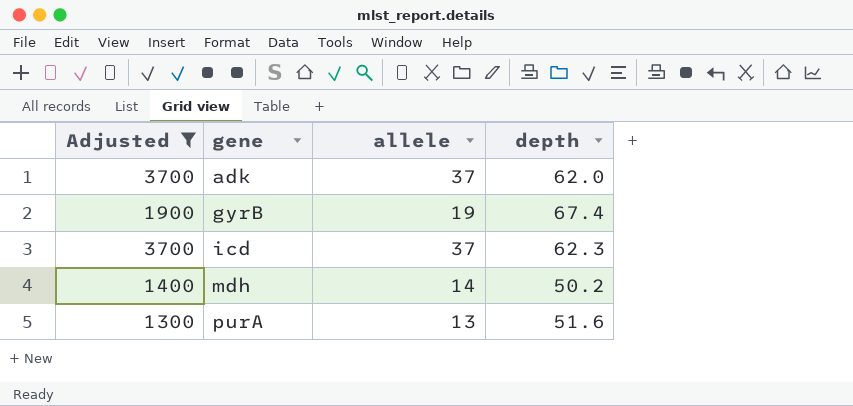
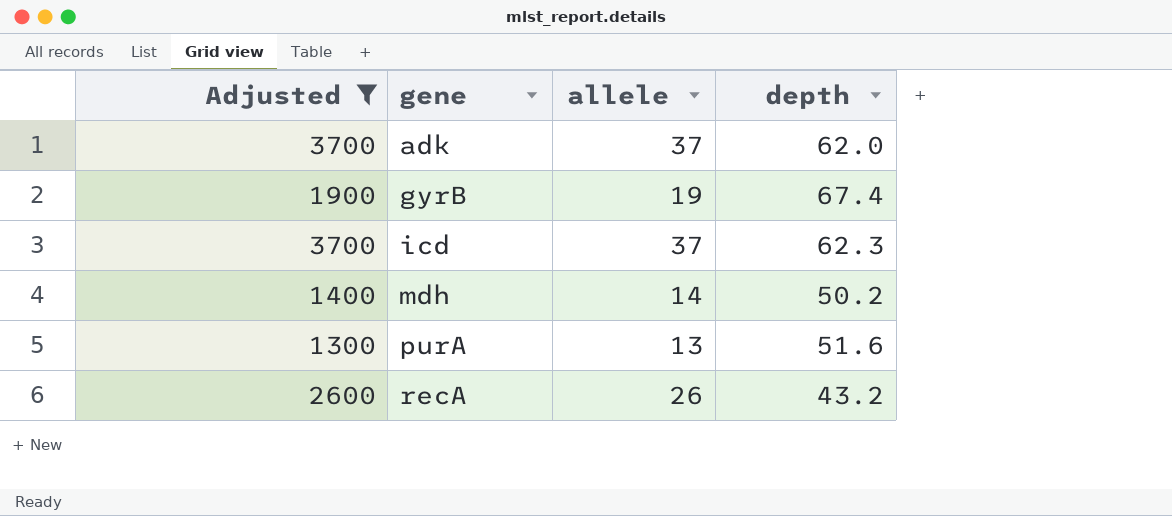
row recA: none -> 2600 | 26 | 43.2

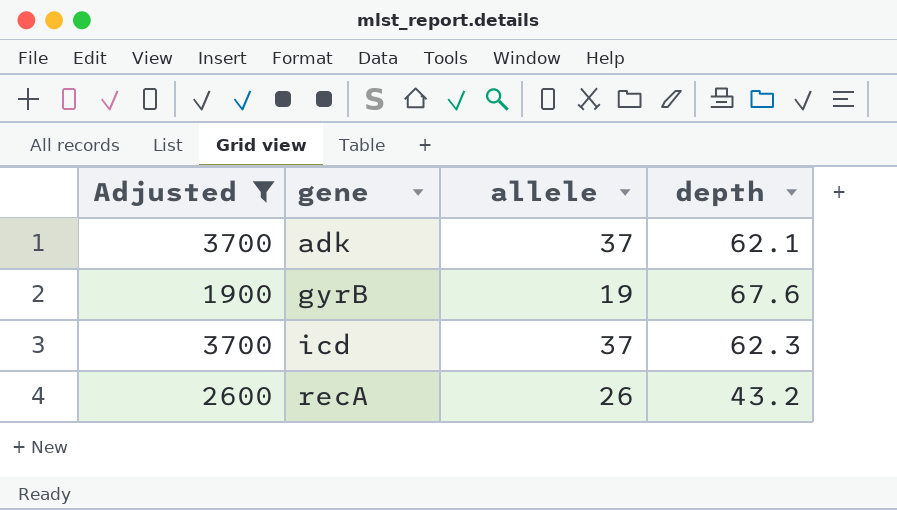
row mdh: 1400 | 14 | 50.2 -> none
row purA: 1300 | 13 | 51.6 -> none
adk | depth: 62.0 -> 62.1
gyrB | depth: 67.4 -> 67.6

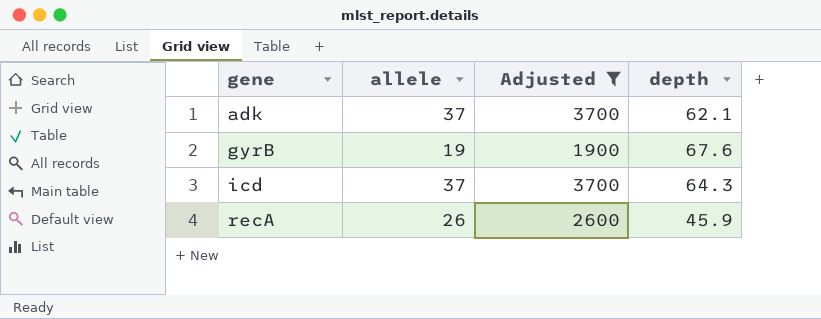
column Adjusted | position: 1 -> 3
icd | depth: 62.3 -> 64.3
recA | depth: 43.2 -> 45.9

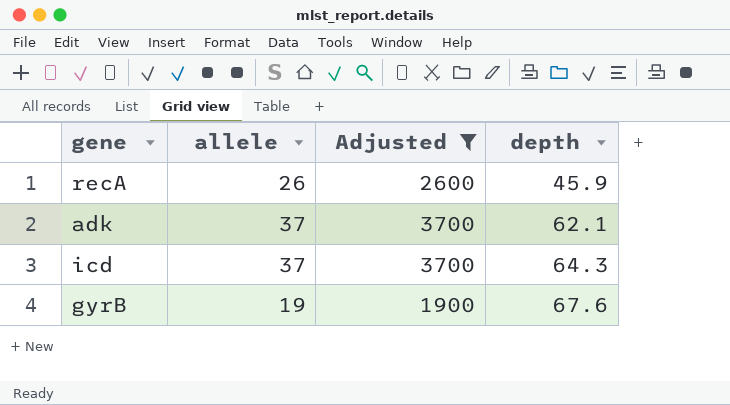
row order: gene ascending -> depth ascending

